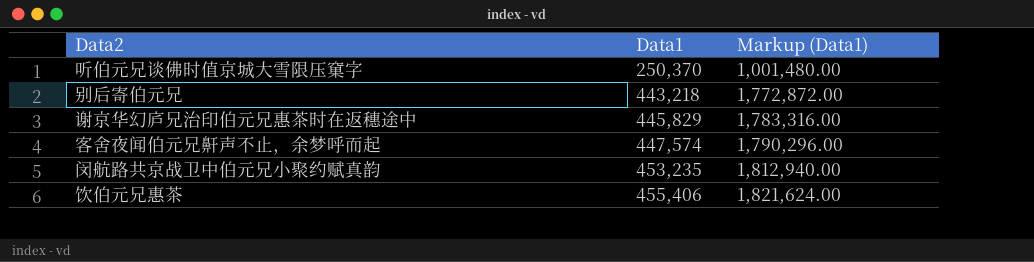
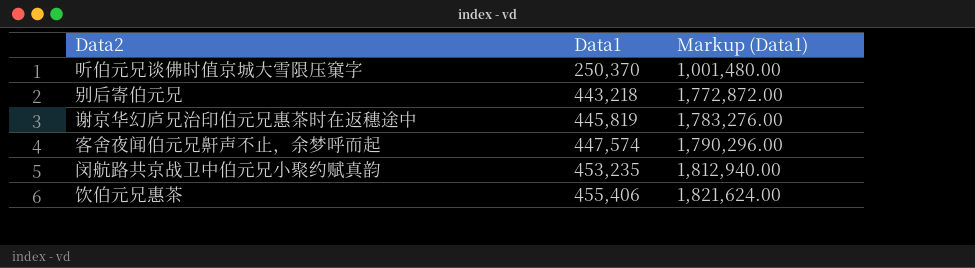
谢京华幻庐兄治印伯元兄惠茶时在返穗途中 | Data1: 445,829 -> 445,819
谢京华幻庐兄治印伯元兄惠茶时在返穗途中 | Markup (Data1): 1,783,316.00 -> 1,783,276.00

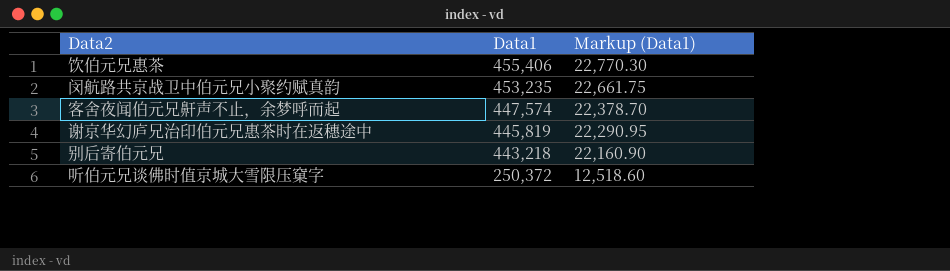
row order: Data1 ascending -> Data1 descending
column Markup (Data1) | formula: [Data1] * 4 -> [Data1] * 0.05
听伯元兄谈佛时值京城大雪限压窠字 | Data1: 250,370 -> 250,372

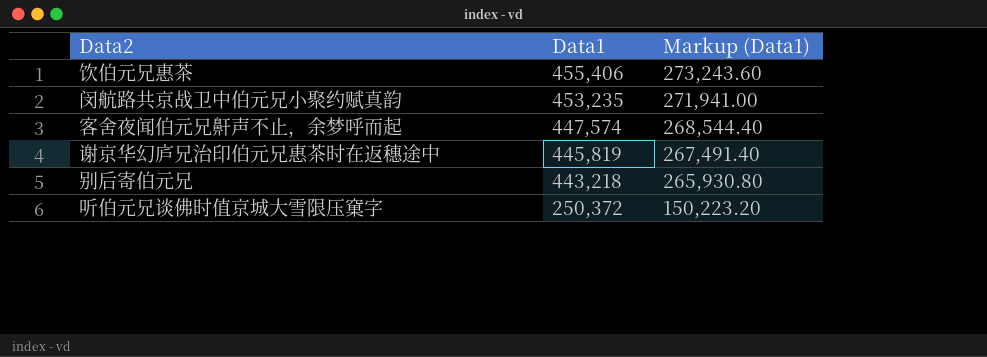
column Markup (Data1) | formula: [Data1] * 0.05 -> [Data1] * 0.6

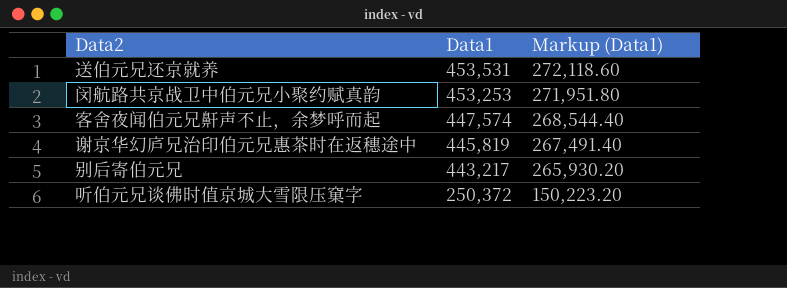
row 饮伯元兄惠茶: 455,406 | 273,243.60 -> none
row 送伯元兄还京就养: none -> 453,531 | 272,118.60
闵航路共京战卫中伯元兄小聚约赋真韵 | Data1: 453,235 -> 453,253
闵航路共京战卫中伯元兄小聚约赋真韵 | Markup (Data1): 271,941.00 -> 271,951.80
别后寄伯元兄 | Data1: 443,218 -> 443,217
别后寄伯元兄 | Markup (Data1): 265,930.80 -> 265,930.20

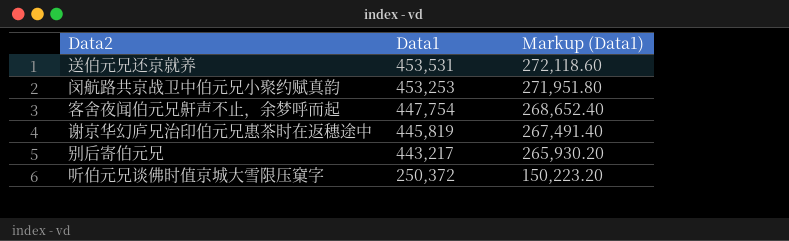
客舍夜闻伯元兄鼾声不止，余梦呼而起 | Data1: 447,574 -> 447,754
客舍夜闻伯元兄鼾声不止，余梦呼而起 | Markup (Data1): 268,544.40 -> 268,652.40

